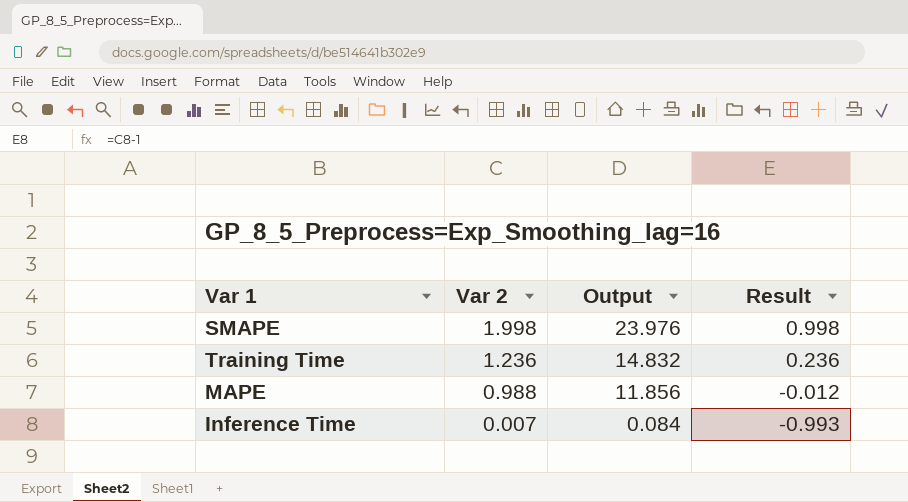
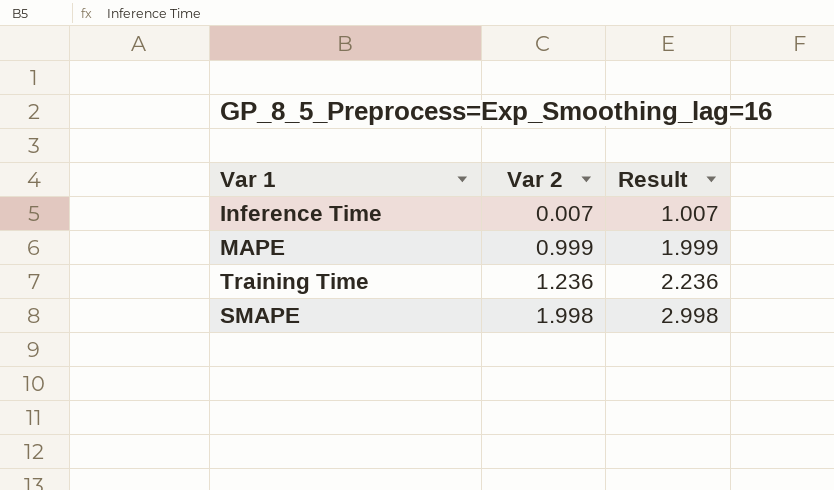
row order: Var 2 descending -> Var 2 ascending
column Output | formula: [Var 2] * 12 -> none
column Result | formula: [Var 2] - 1 -> [Var 2] + 1
MAPE | Var 2: 0.988 -> 0.999

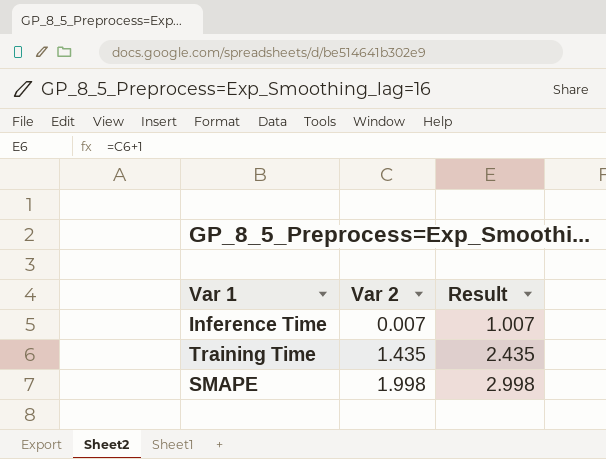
row MAPE: 0.999 | 1.999 -> none
Training Time | Var 2: 1.236 -> 1.435
Training Time | Result: 2.236 -> 2.435

